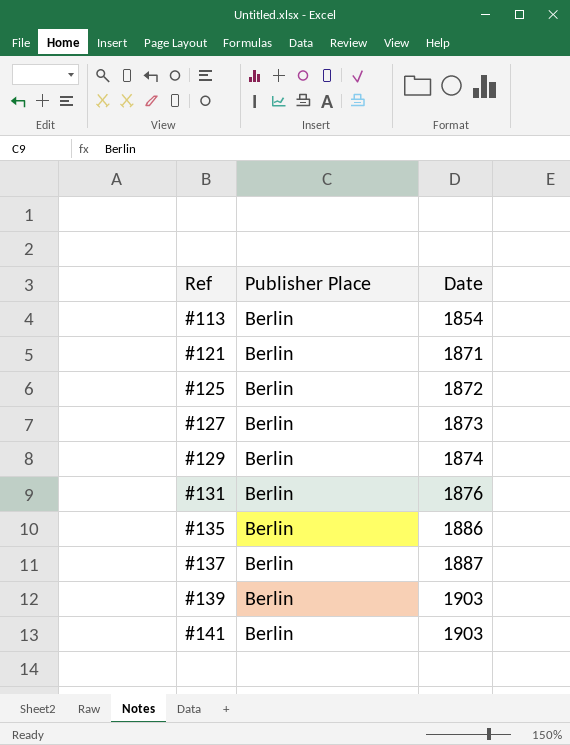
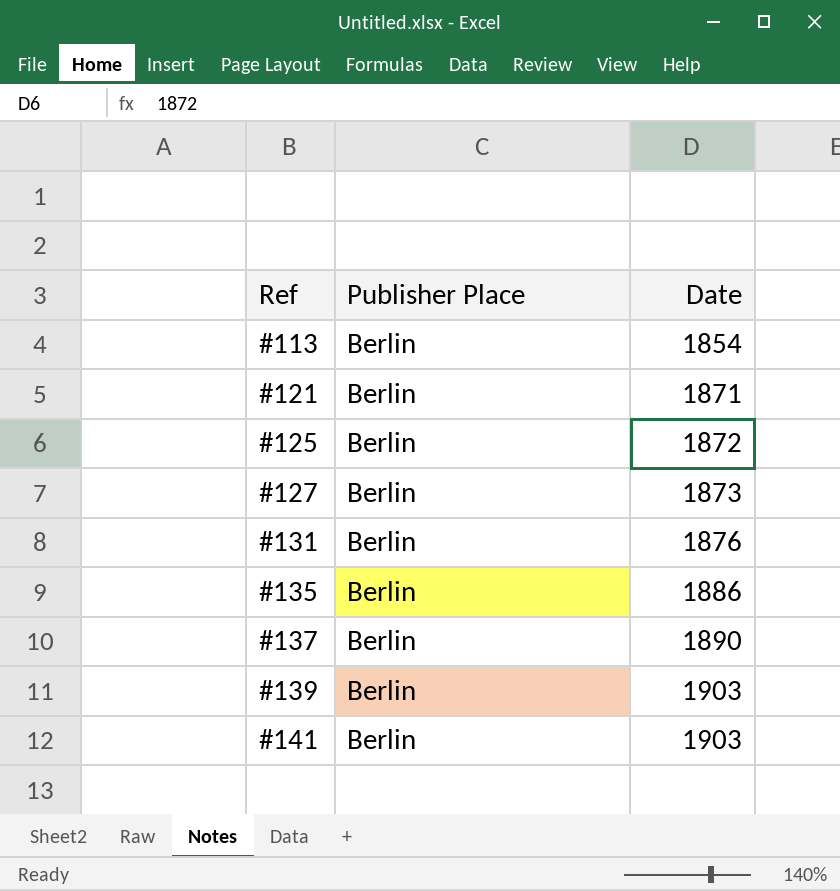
row #129: Berlin | 1874 -> none
#137 | Date: 1887 -> 1890

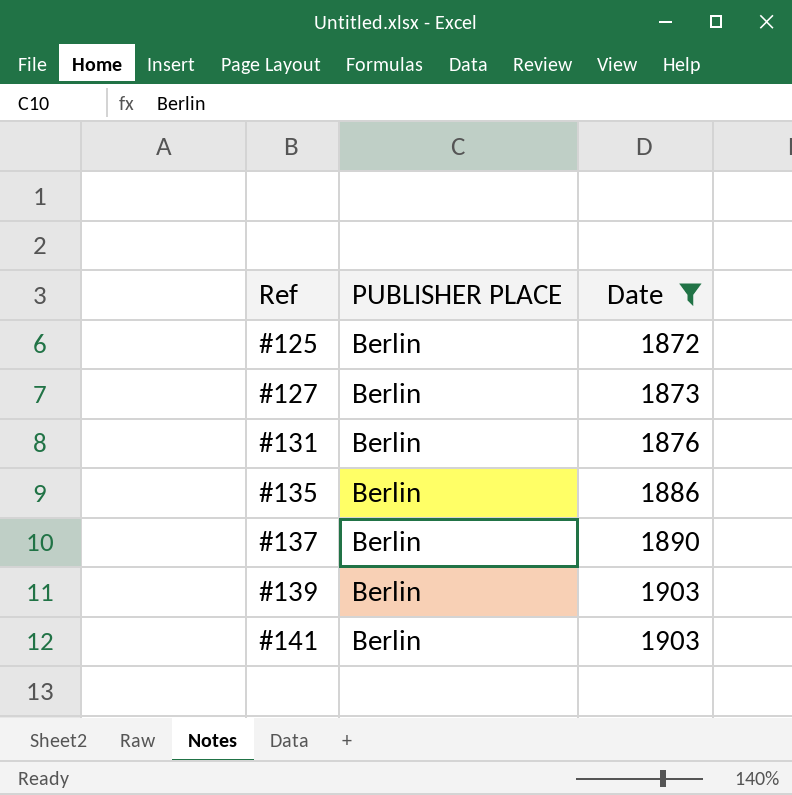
filter: none -> Date >= 1872
column name: Publisher Place -> PUBLISHER PLACE

